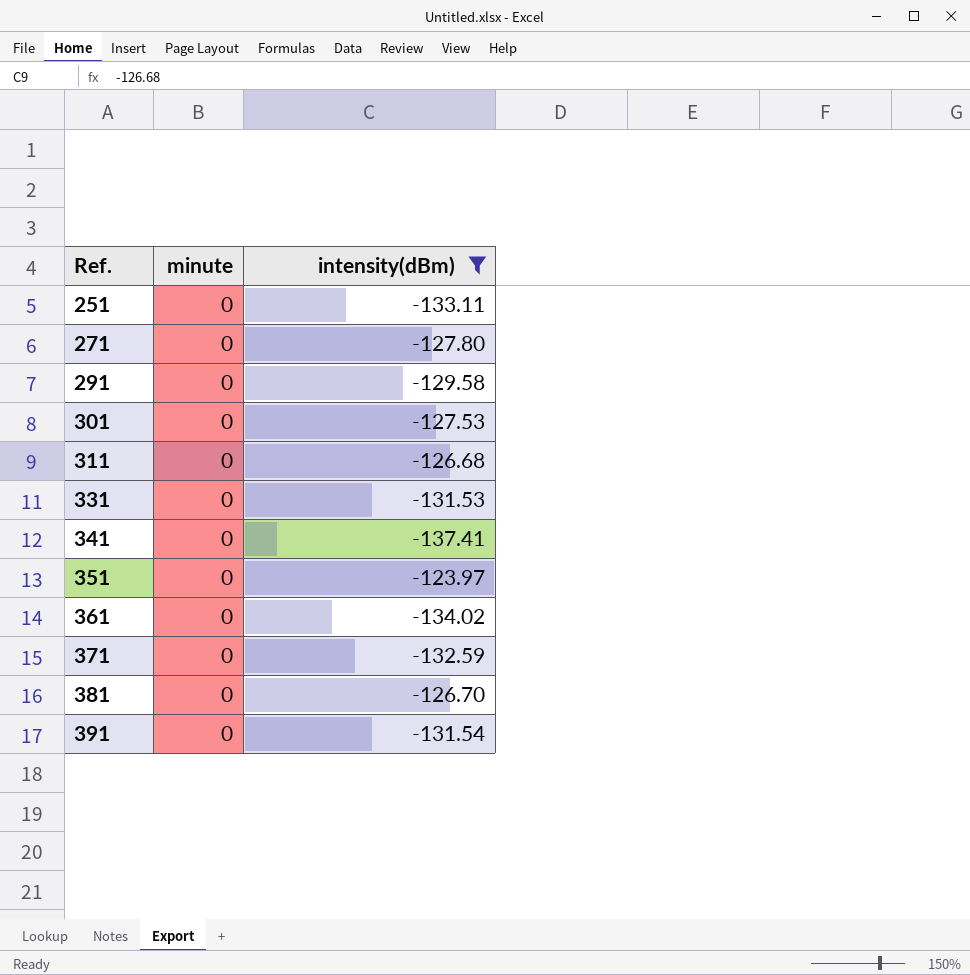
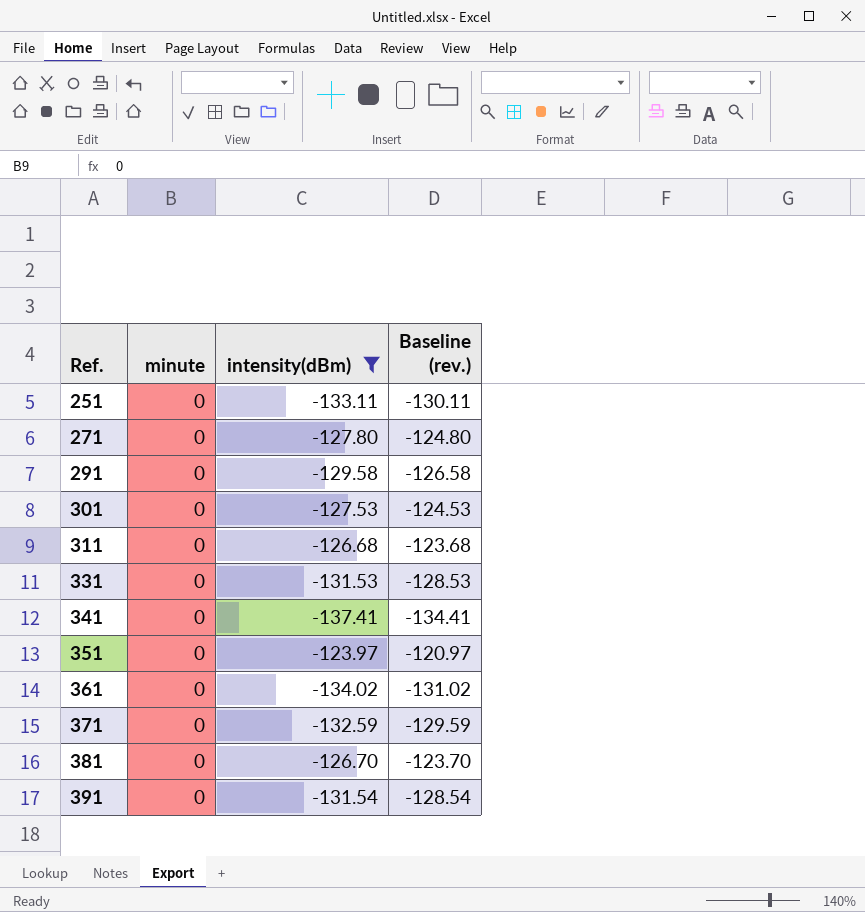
column Baseline (rev.) | formula: none -> [intensity(dBm)] + 3

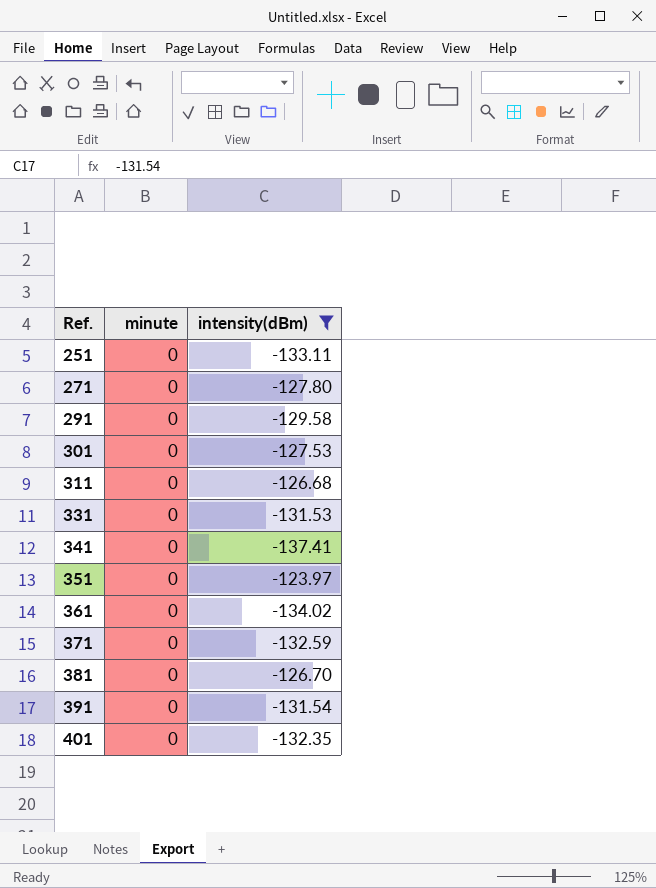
column Baseline (rev.) | formula: [intensity(dBm)] + 3 -> none
row 401: none -> 0 | -132.35

